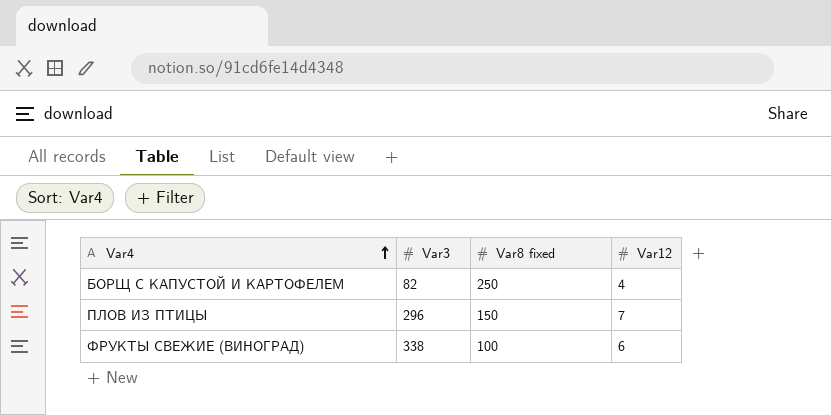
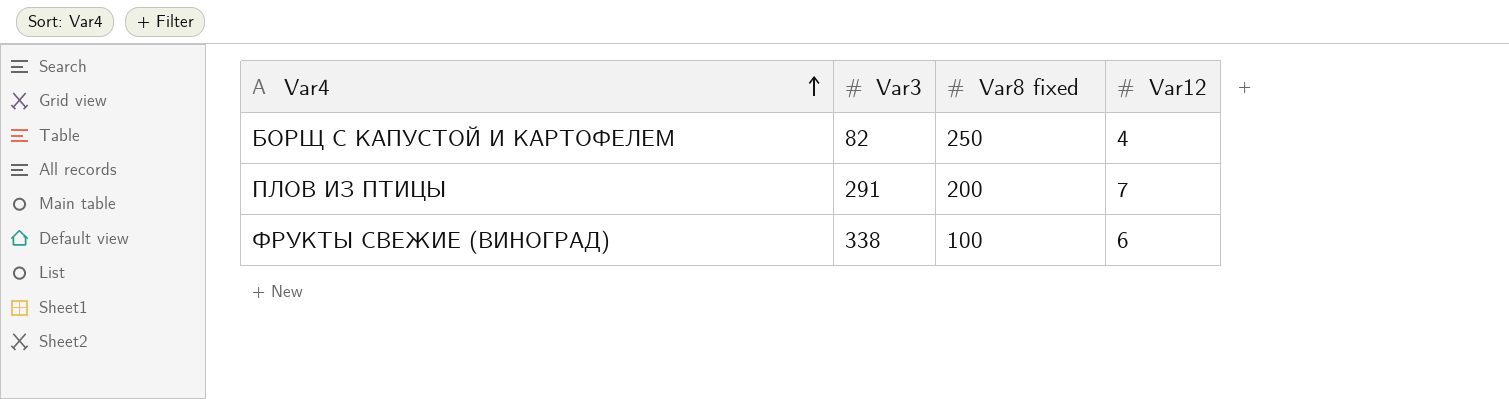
ПЛОВ ИЗ ПТИЦЫ | Var3: 296 -> 291
ПЛОВ ИЗ ПТИЦЫ | Var8 fixed: 150 -> 200

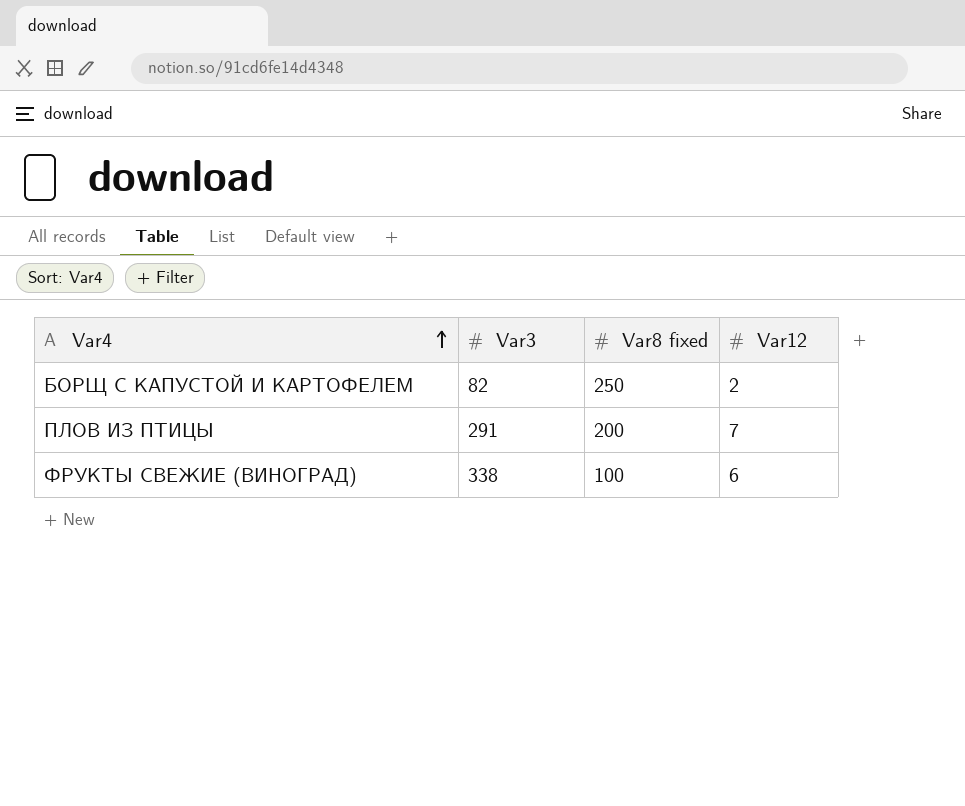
БОРЩ С КАПУСТОЙ И КАРТОФЕЛЕМ | Var12: 4 -> 2

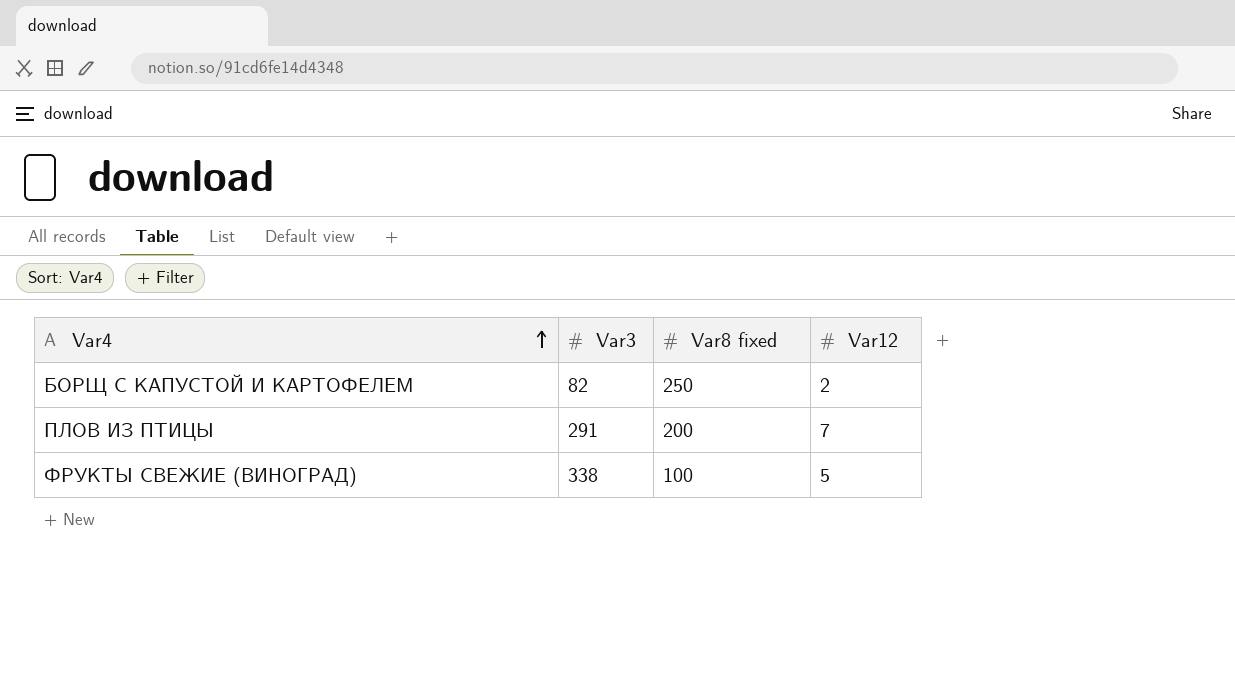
ФРУКТЫ СВЕЖИЕ (ВИНОГРАД) | Var12: 6 -> 5

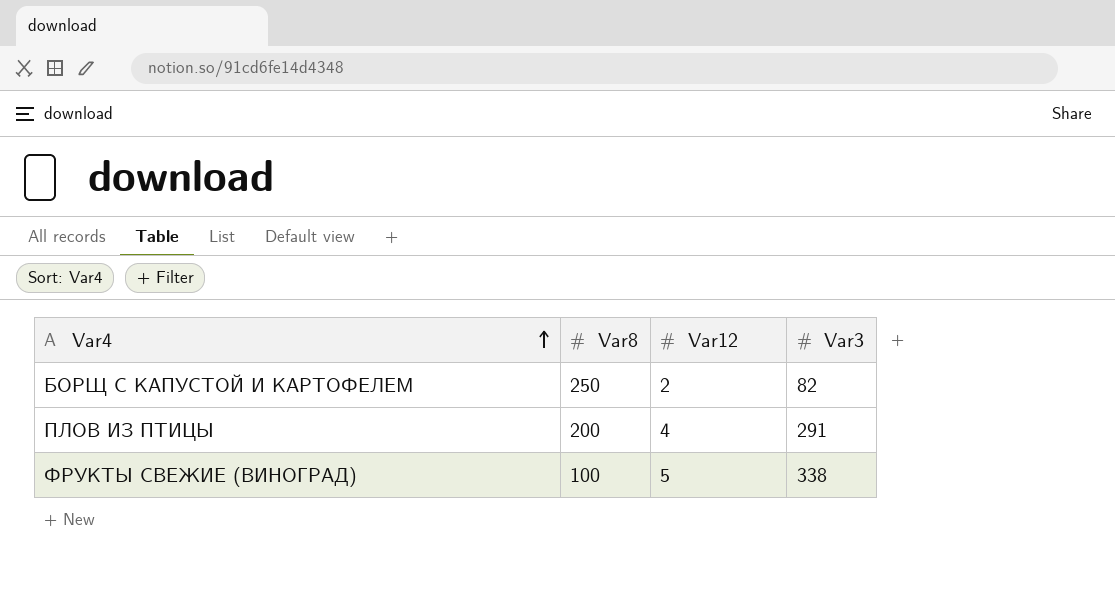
column name: Var8 fixed -> Var8
column Var3 | position: 2 -> 4
ПЛОВ ИЗ ПТИЦЫ | Var12: 7 -> 4

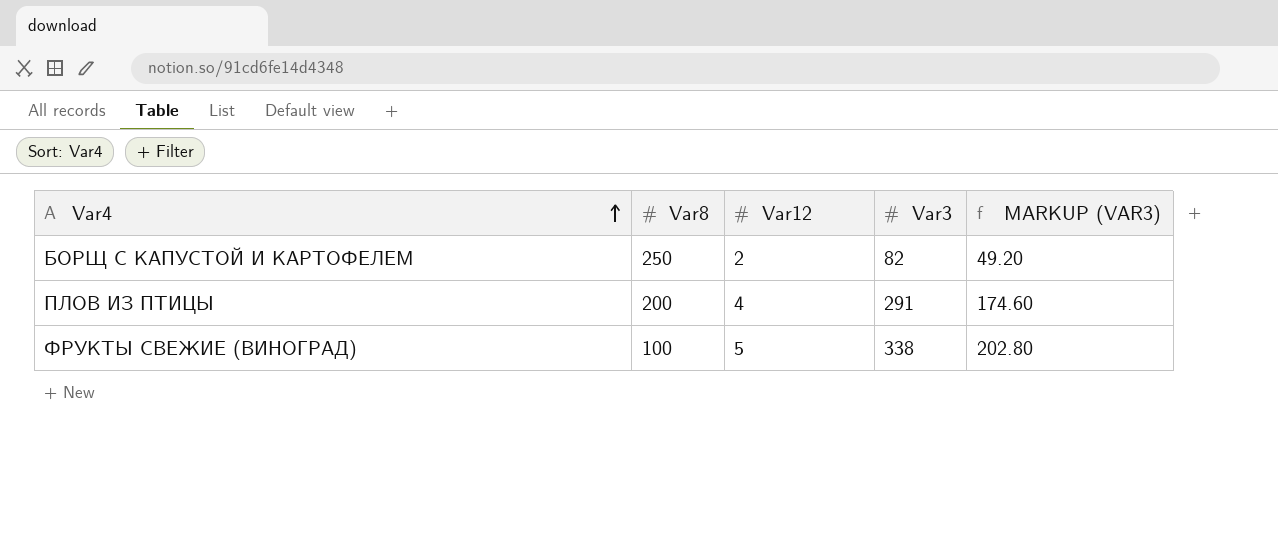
column MARKUP (VAR3) | formula: none -> [Var3] * 0.6

